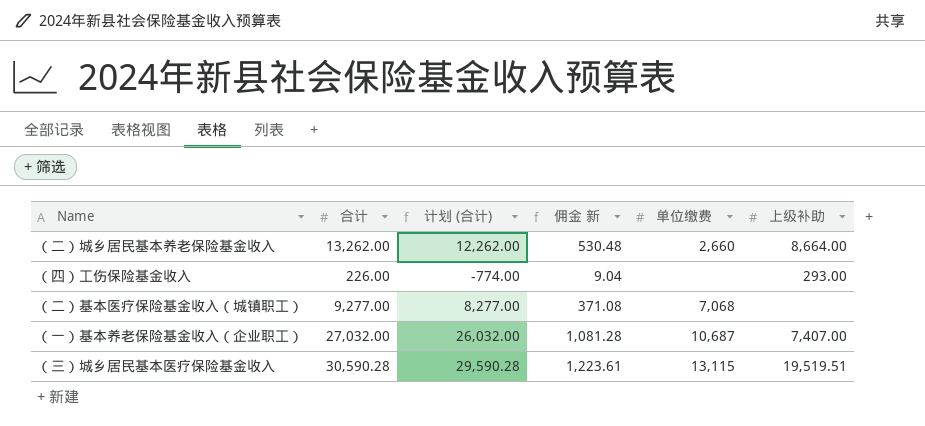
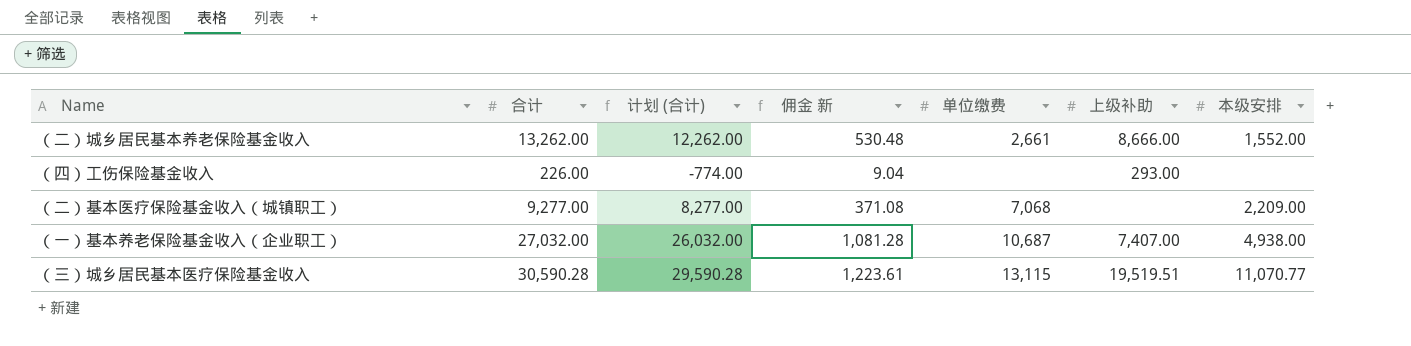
column 本级安排 | position: none -> 7
（二）城乡居民基本养老保险基金收入 | 单位缴费: 2,660 -> 2,661
（二）城乡居民基本养老保险基金收入 | 上级补助: 8,664.00 -> 8,666.00

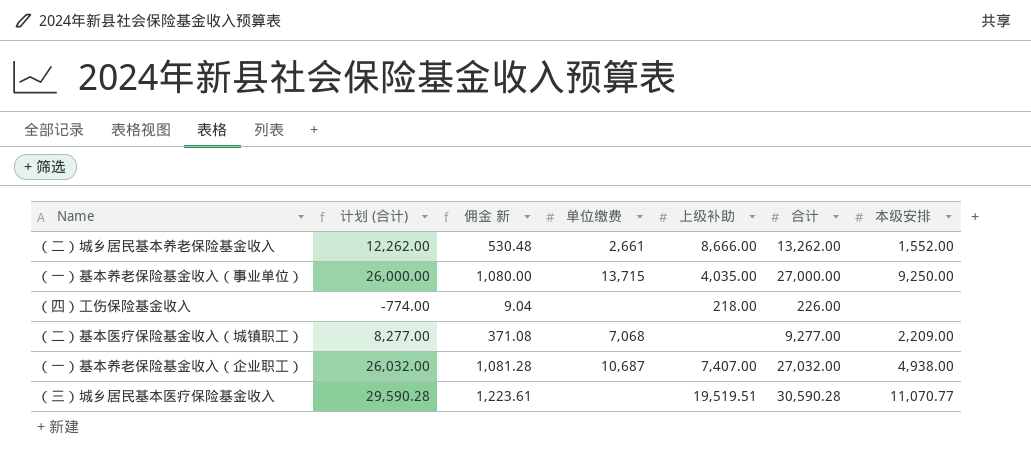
column 合计 | position: 2 -> 6
row （一）基本养老保险基金收入（事业单位）: none -> 26,000.00 | 1,080.00 | 13,715 | 4,035.00 | 27,000.00 | 9,250.00
（四）工伤保险基金收入 | 上级补助: 293.00 -> 218.00
（三）城乡居民基本医疗保险基金收入 | 单位缴费: 13,115 -> none

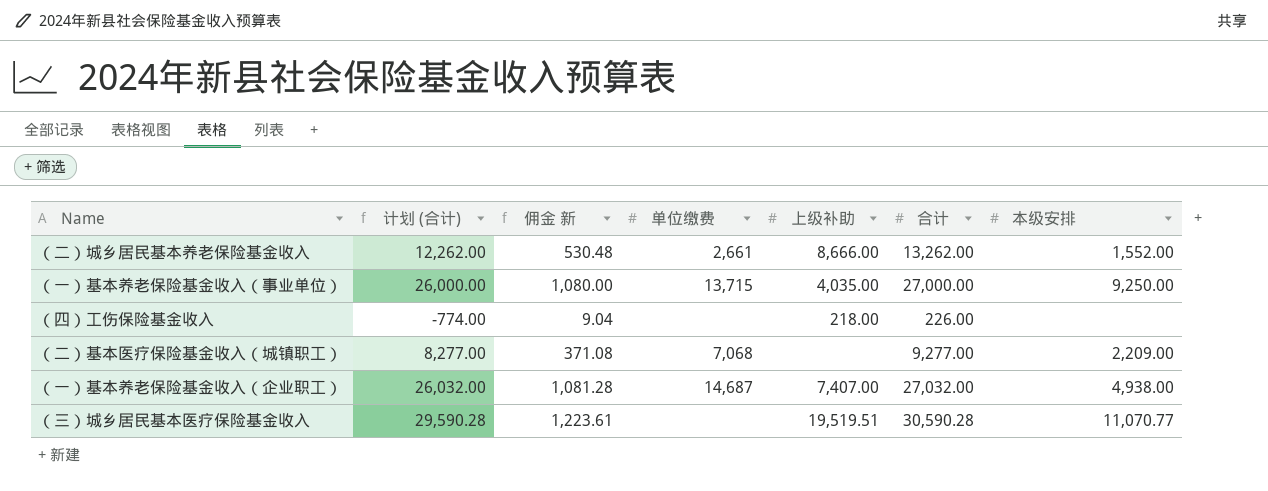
（一）基本养老保险基金收入（企业职工） | 单位缴费: 10,687 -> 14,687

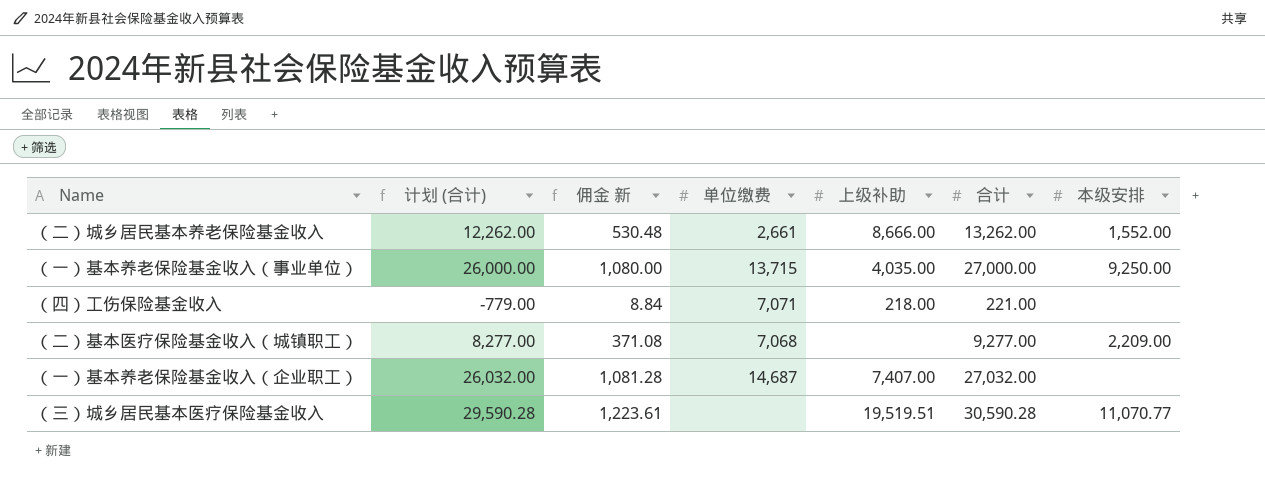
（四）工伤保险基金收入 | 计划 (合计): -774.00 -> -779.00
（四）工伤保险基金收入 | 佣金 新: 9.04 -> 8.84
（四）工伤保险基金收入 | 单位缴费: none -> 7,071
（四）工伤保险基金收入 | 合计: 226.00 -> 221.00
（一）基本养老保险基金收入（企业职工） | 本级安排: 4,938.00 -> none

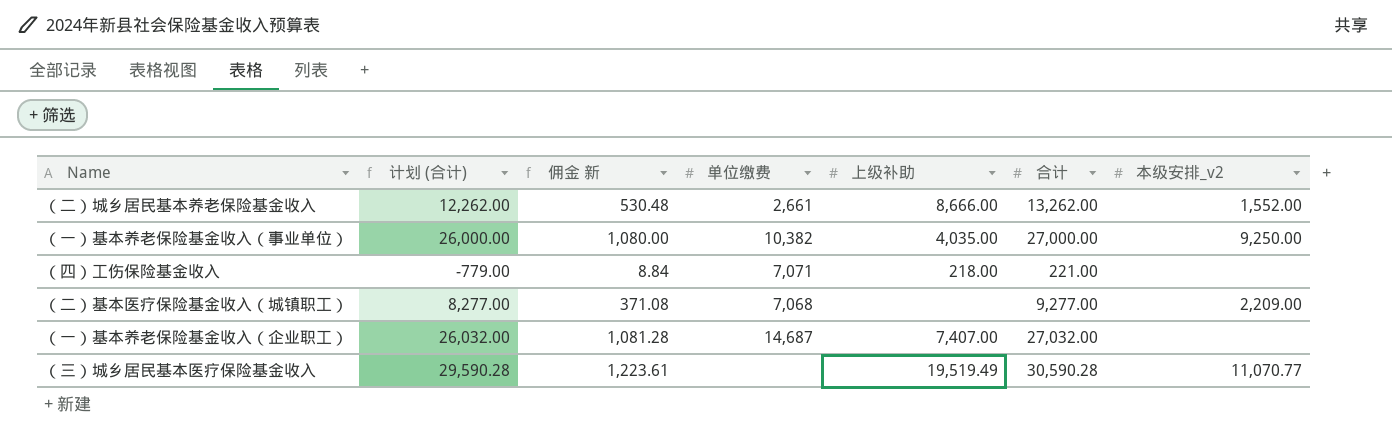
column name: 本级安排 -> 本级安排_v2
（一）基本养老保险基金收入（事业单位） | 单位缴费: 13,715 -> 10,382
（三）城乡居民基本医疗保险基金收入 | 上级补助: 19,519.51 -> 19,519.49

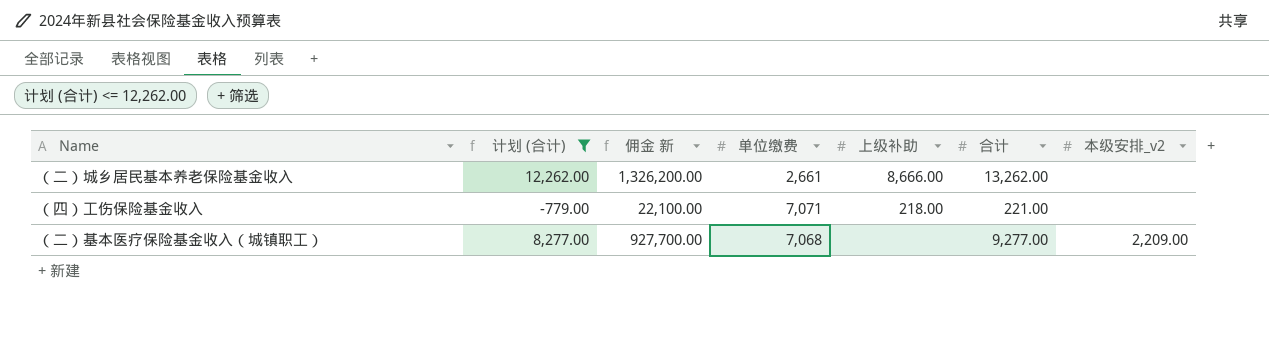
filter: none -> 计划 (合计) <= 12,262.00
column 佣金 新 | formula: [合计] * 0.04 -> [合计] * 100
（二）城乡居民基本养老保险基金收入 | 本级安排_v2: 1,552.00 -> none

